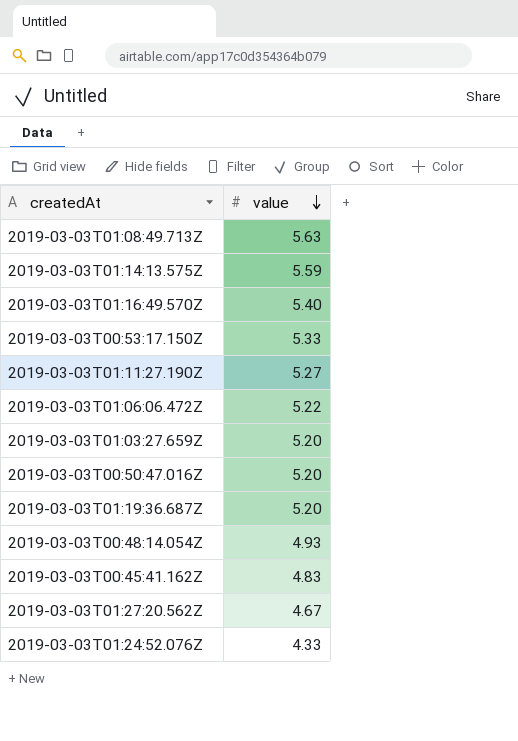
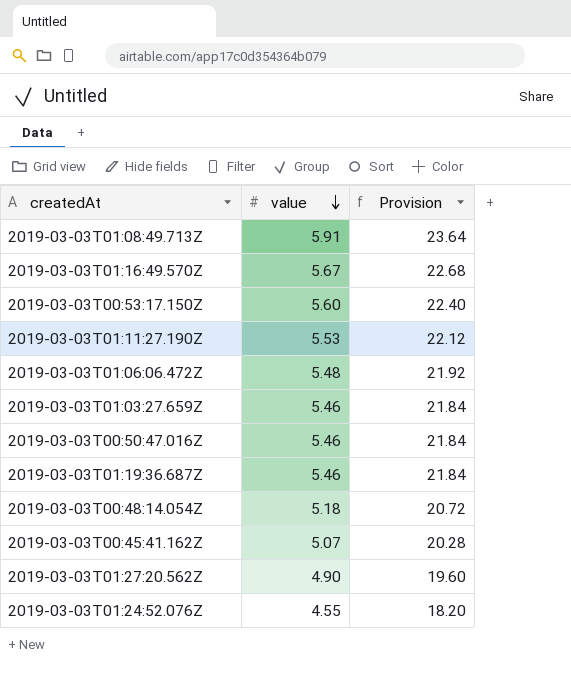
column Provision | formula: none -> [value] * 4
row 2019-03-03T01:14:13.575Z: 5.59 -> none
2019-03-03T01:08:49.713Z | value: 5.63 -> 5.91
2019-03-03T01:16:49.570Z | value: 5.40 -> 5.67
2019-03-03T00:53:17.150Z | value: 5.33 -> 5.60
2019-03-03T01:11:27.190Z | value: 5.27 -> 5.53
2019-03-03T01:06:06.472Z | value: 5.22 -> 5.48
2019-03-03T01:03:27.659Z | value: 5.20 -> 5.46
2019-03-03T00:50:47.016Z | value: 5.20 -> 5.46
2019-03-03T01:19:36.687Z | value: 5.20 -> 5.46
2019-03-03T00:48:14.054Z | value: 4.93 -> 5.18
2019-03-03T00:45:41.162Z | value: 4.83 -> 5.07
2019-03-03T01:27:20.562Z | value: 4.67 -> 4.90
2019-03-03T01:24:52.076Z | value: 4.33 -> 4.55

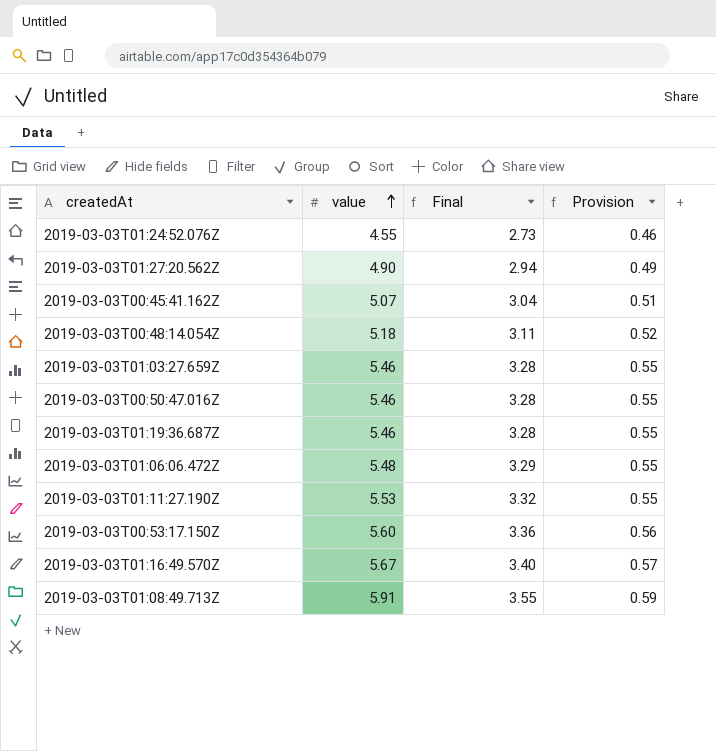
row order: value descending -> value ascending
column Final | formula: none -> [value] * 0.6
column Provision | formula: [value] * 4 -> [value] * 0.1

